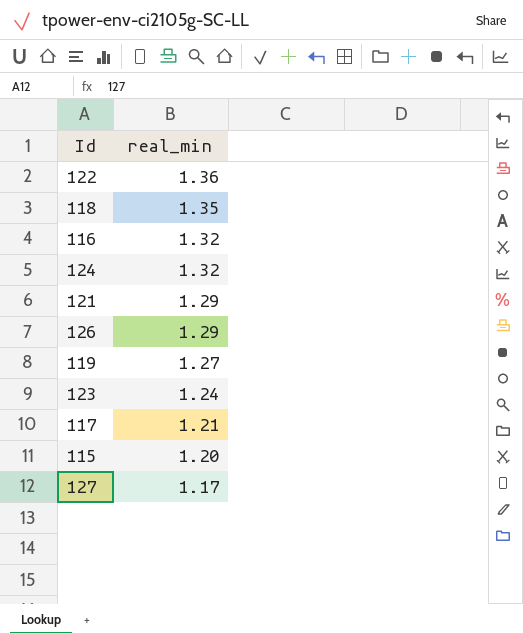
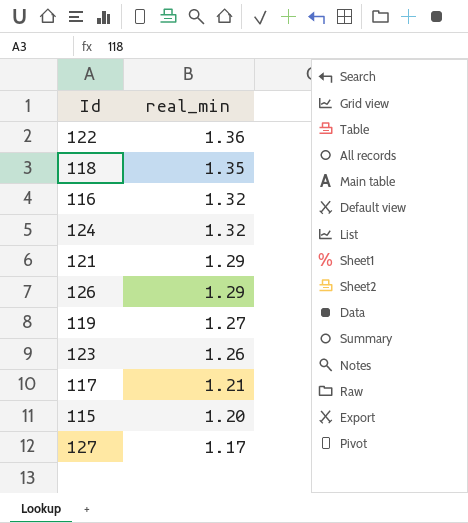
123 | real_min: 1.24 -> 1.26

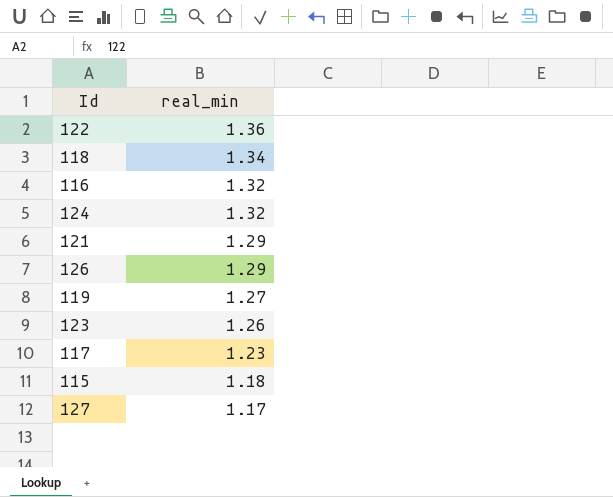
118 | real_min: 1.35 -> 1.34
117 | real_min: 1.21 -> 1.23
115 | real_min: 1.20 -> 1.18

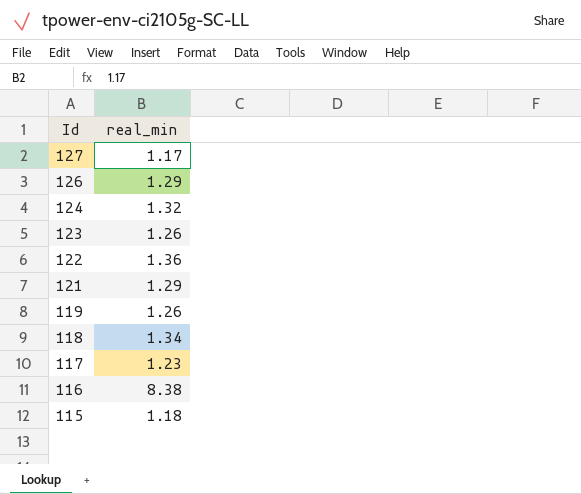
row order: real_min descending -> Id descending
119 | real_min: 1.27 -> 1.26
116 | real_min: 1.32 -> 8.38

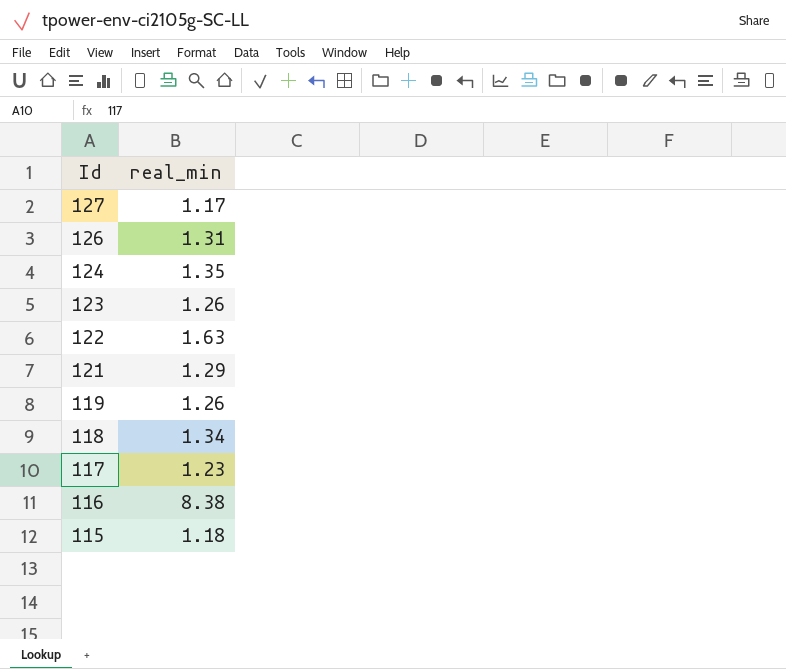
126 | real_min: 1.29 -> 1.31
124 | real_min: 1.32 -> 1.35
122 | real_min: 1.36 -> 1.63

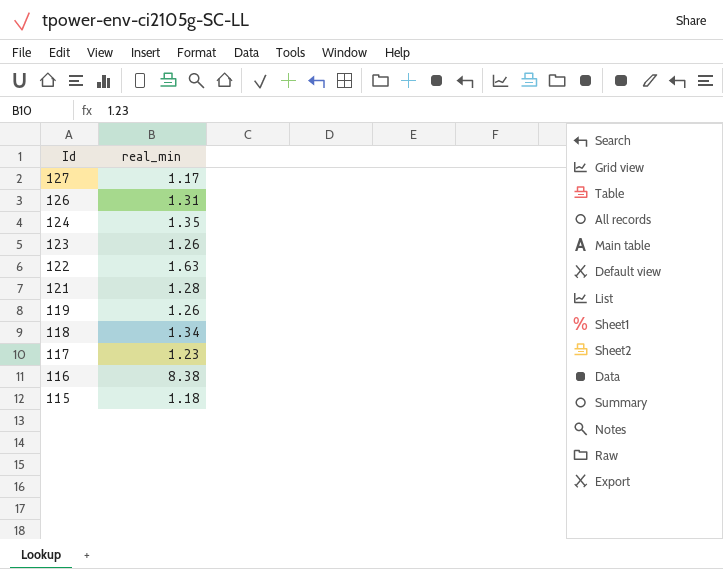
121 | real_min: 1.29 -> 1.28

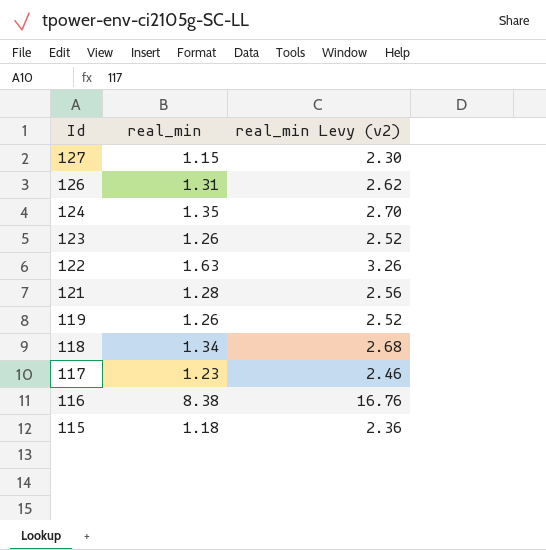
column real_min Levy (v2) | formula: none -> [real_min] * 2
127 | real_min: 1.17 -> 1.15

